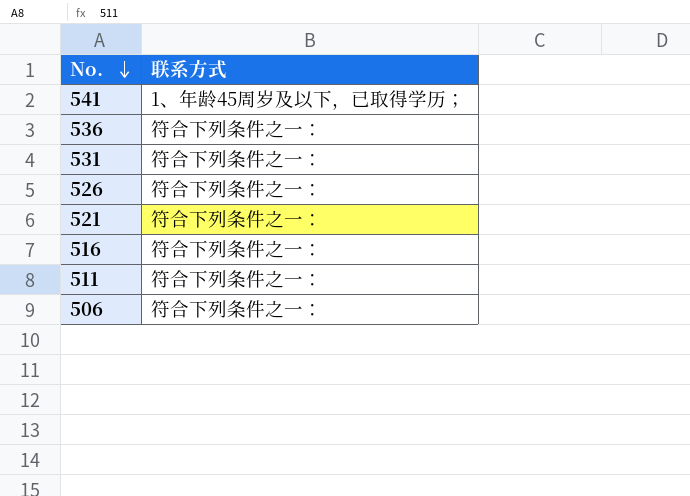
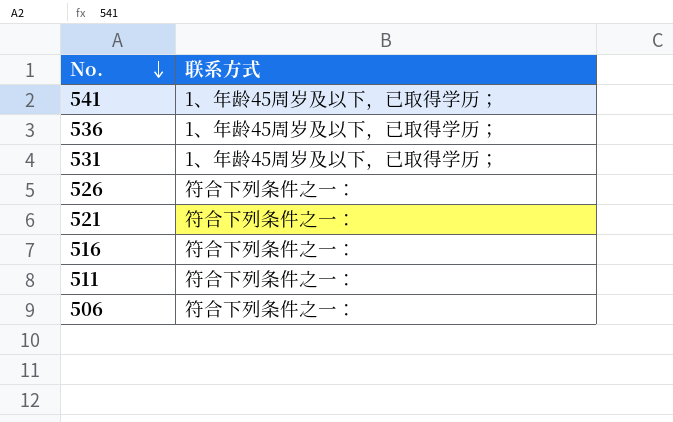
536 | 联系方式: 符合下列条件之一： -> 1、年龄45周岁及以下，已取得学历；
531 | 联系方式: 符合下列条件之一： -> 1、年龄45周岁及以下，已取得学历；

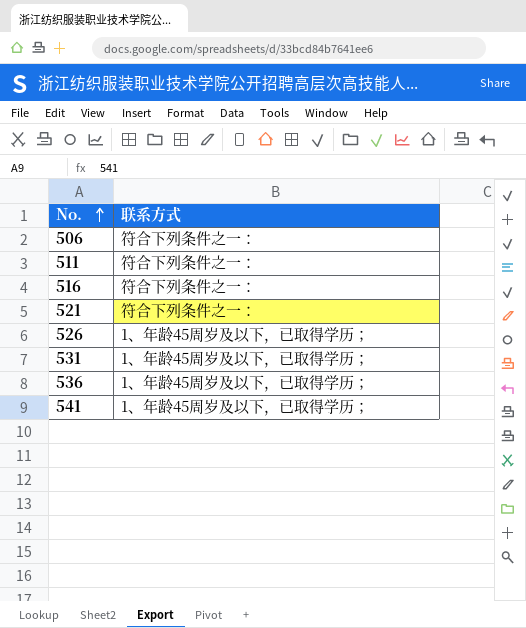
row order: No. descending -> No. ascending
526 | 联系方式: 符合下列条件之一： -> 1、年龄45周岁及以下，已取得学历；

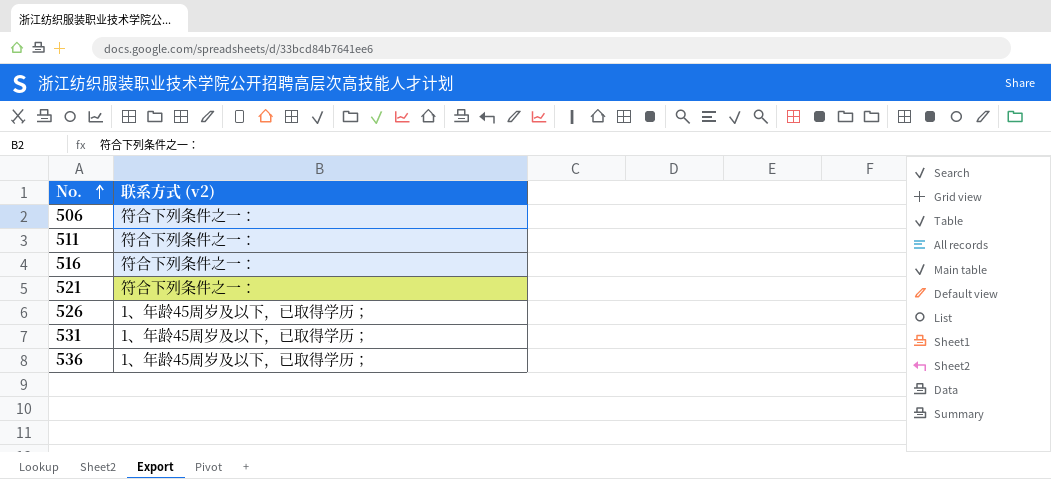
column name: 联系方式 -> 联系方式 (v2)
row 541: 1、年龄45周岁及以下，已取得学历； -> none

